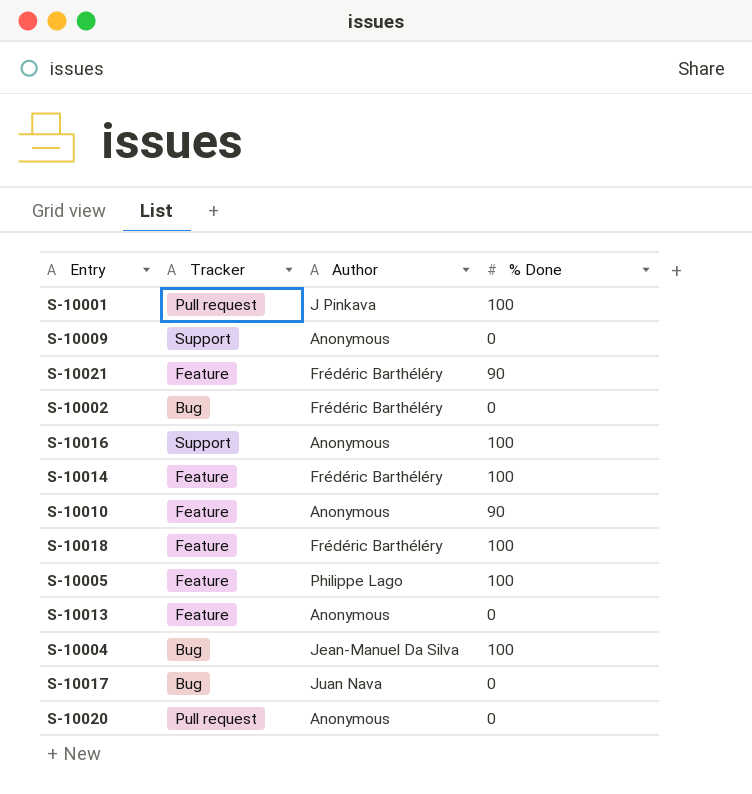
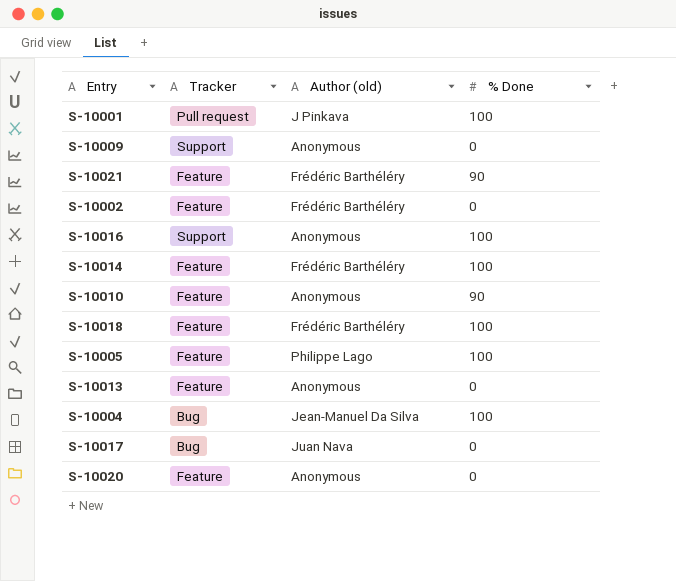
column name: Author -> Author (old)
S-10002 | Tracker: Bug -> Feature
S-10020 | Tracker: Pull request -> Feature

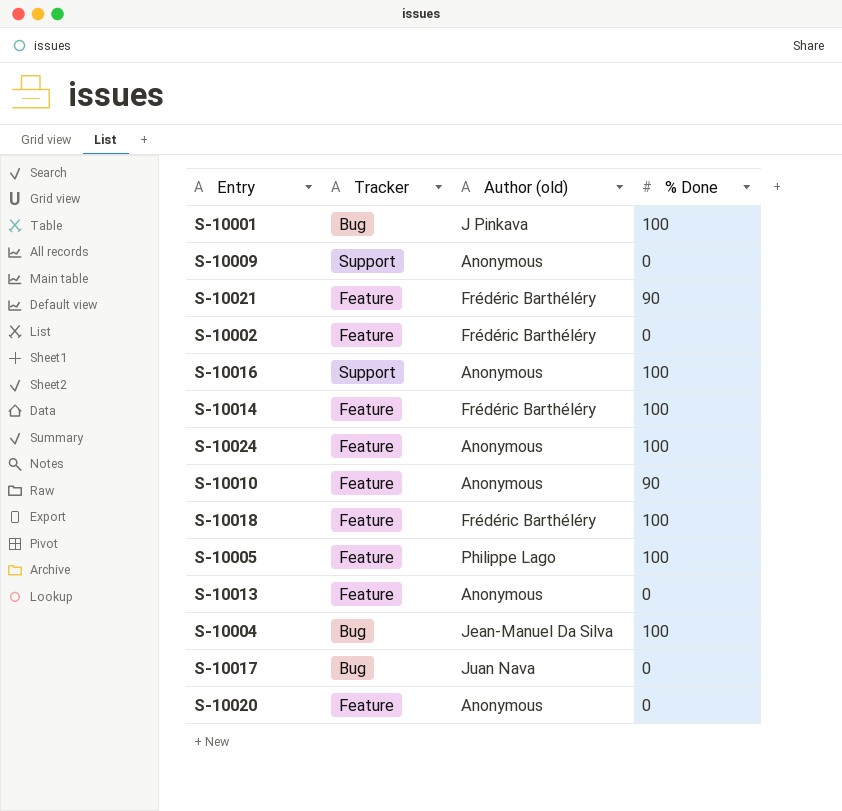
S-10001 | Tracker: Pull request -> Bug
row S-10024: none -> Feature | Anonymous | 100

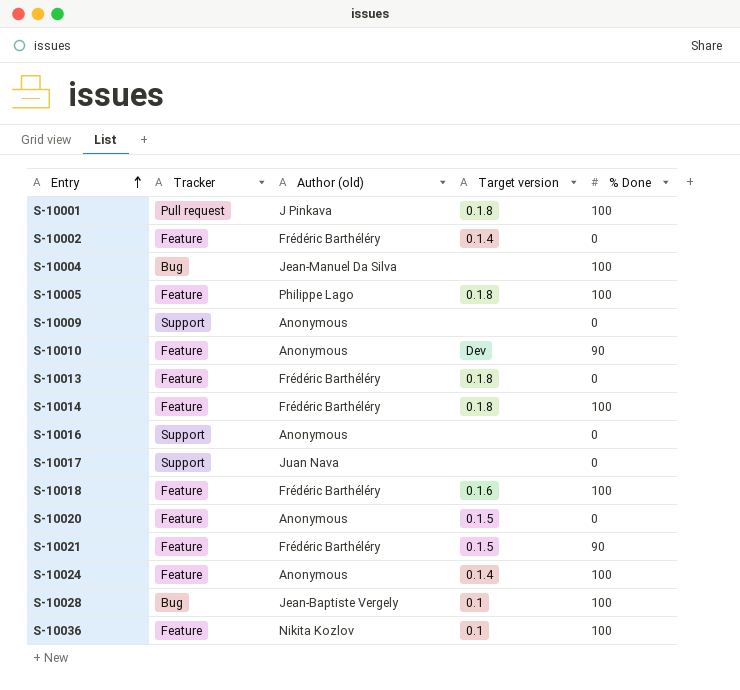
row order: none -> Entry ascending
column Target version | position: none -> 4
S-10001 | Tracker: Bug -> Pull request
S-10013 | Author (old): Anonymous -> Frédéric Barthéléry
S-10016 | % Done: 100 -> 0
S-10017 | Tracker: Bug -> Support
row S-10028: none -> Bug | Jean-Baptiste Vergely | 0.1 | 100
row S-10036: none -> Feature | Nikita Kozlov | 0.1 | 100

